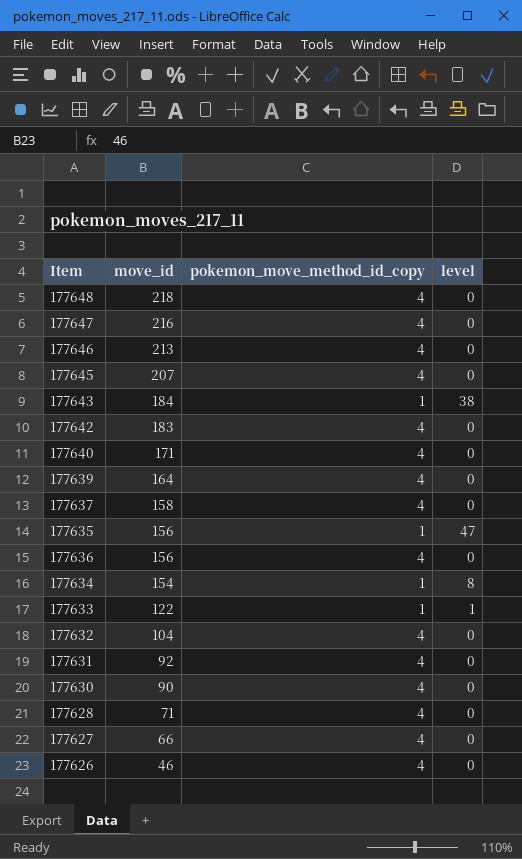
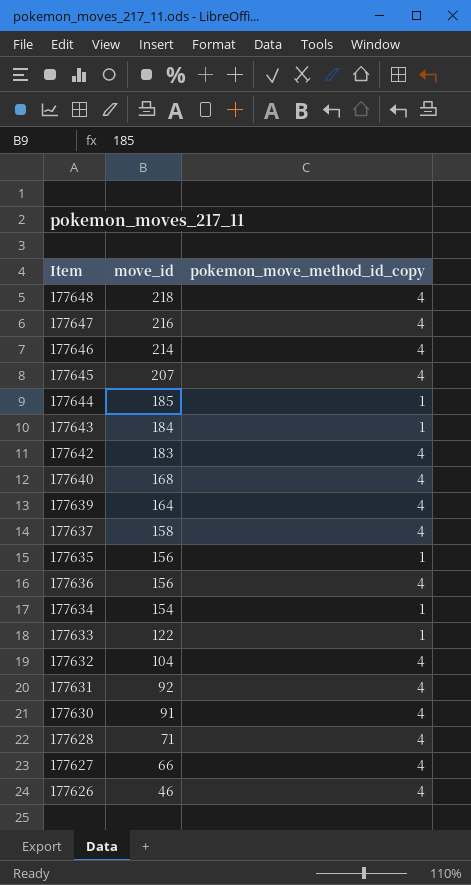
column level | position: 4 -> none
177646 | move_id: 213 -> 214
row 177644: none -> 185 | 1
177640 | move_id: 171 -> 168
177630 | move_id: 90 -> 91

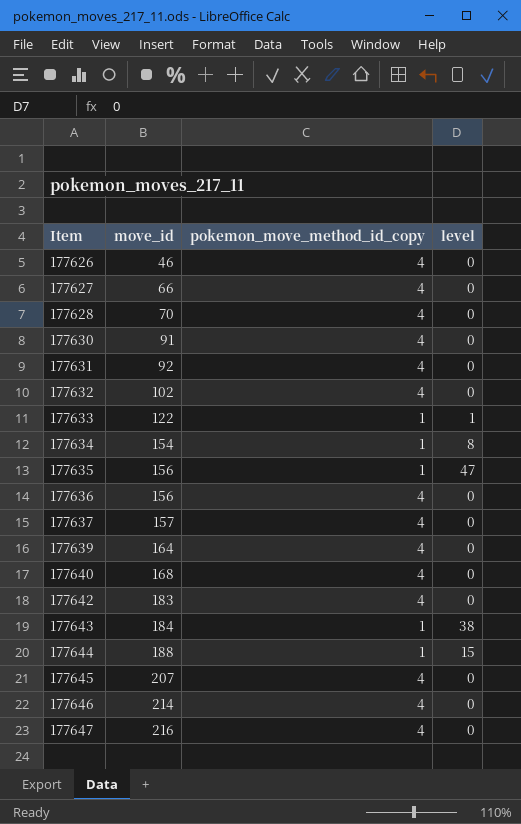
row order: move_id descending -> Item ascending
column level | position: none -> 4
row 177648: 218 | 4 -> none
177628 | move_id: 71 -> 70
177632 | move_id: 104 -> 102
177637 | move_id: 158 -> 157
177644 | move_id: 185 -> 188

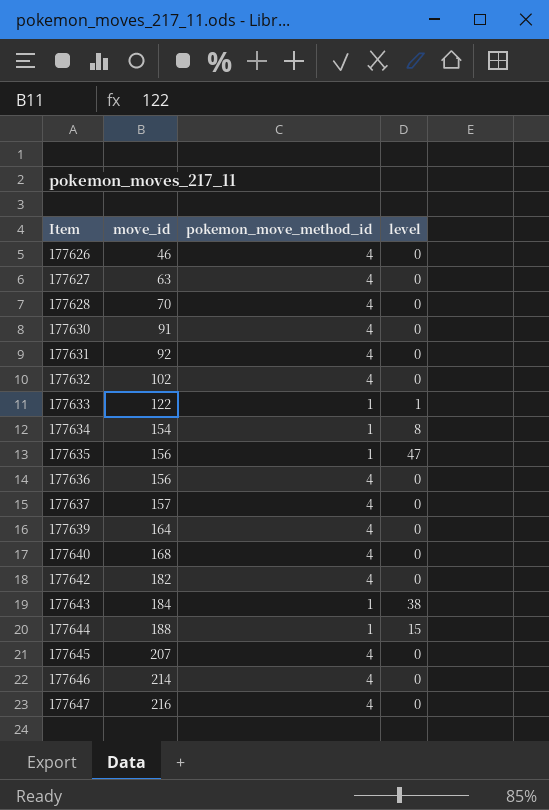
column name: pokemon_move_method_id_copy -> pokemon_move_method_id
177627 | move_id: 66 -> 63
177642 | move_id: 183 -> 182

